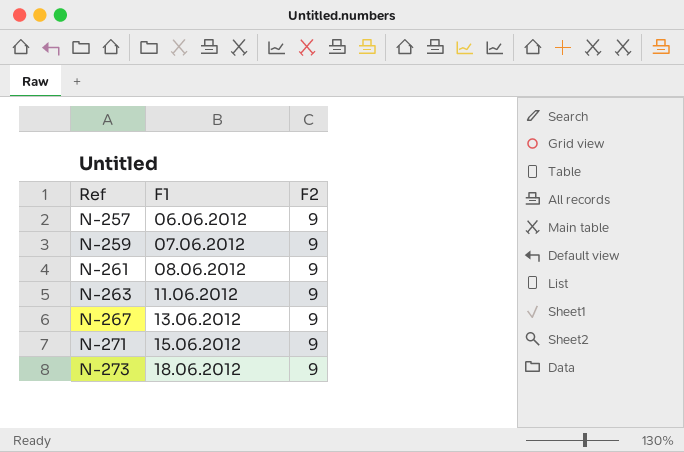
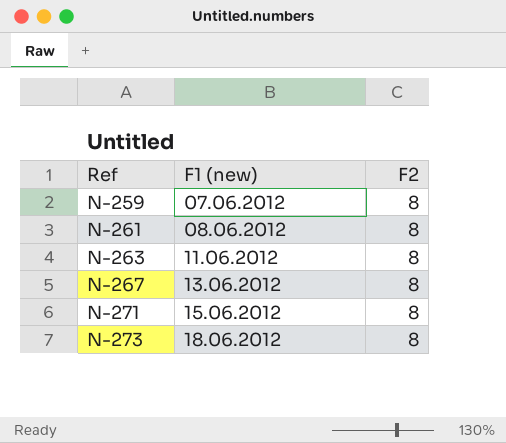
column name: F1 -> F1 (new)
row N-257: 06.06.2012 | 9 -> none
N-259 | F2: 9 -> 8
N-261 | F2: 9 -> 8
N-263 | F2: 9 -> 8
N-267 | F2: 9 -> 8
N-271 | F2: 9 -> 8
N-273 | F2: 9 -> 8

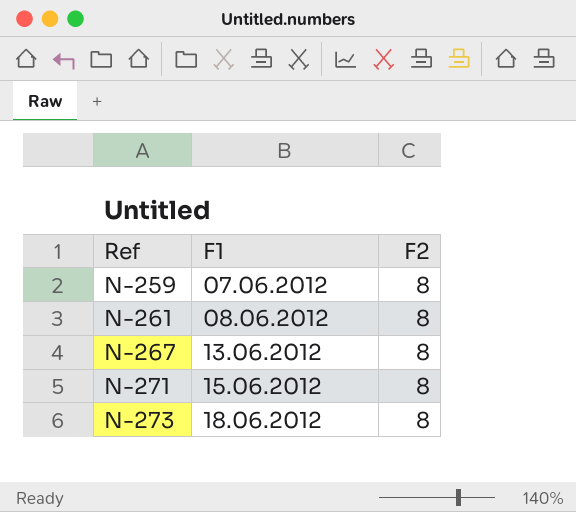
column name: F1 (new) -> F1
row N-263: 11.06.2012 | 8 -> none

